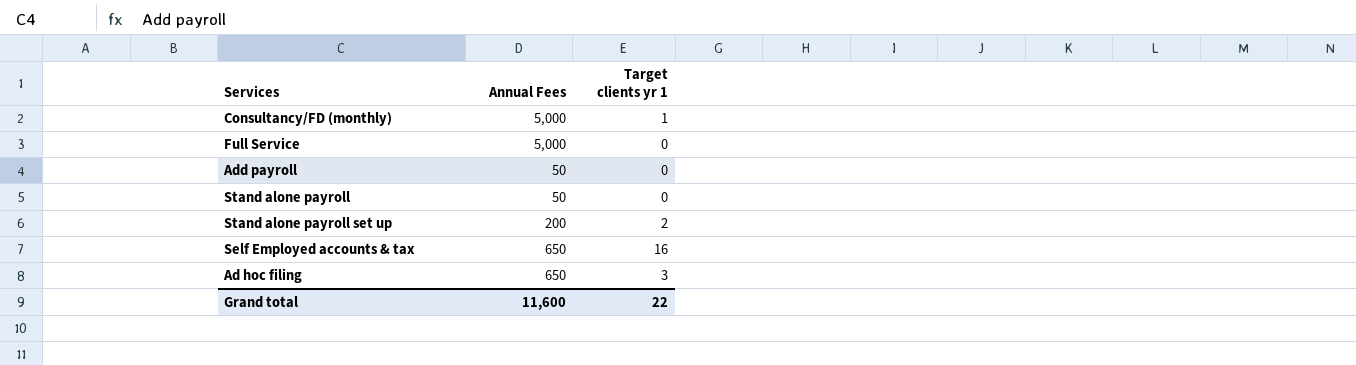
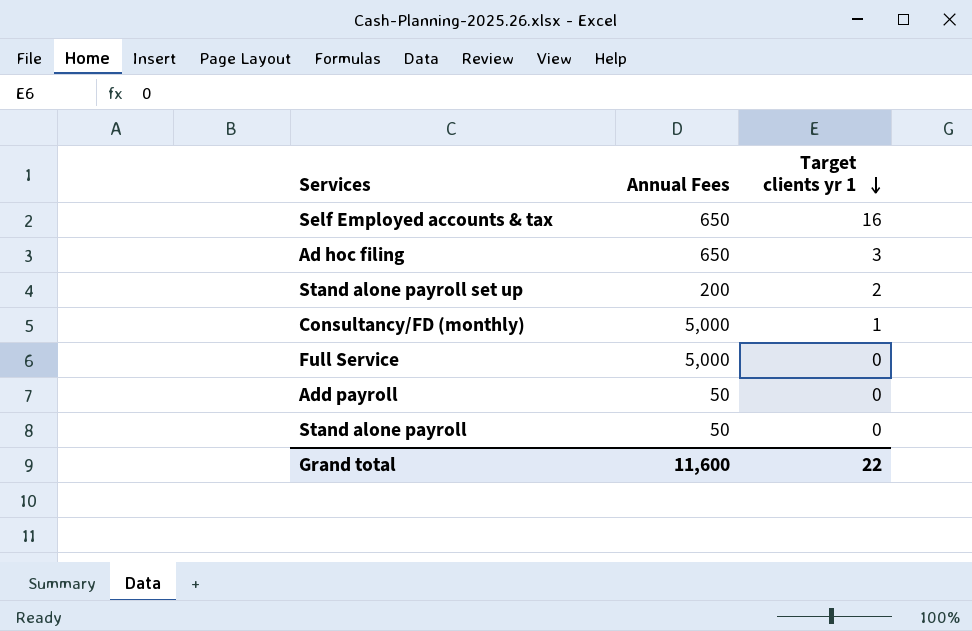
row order: none -> Target clients yr 1 descending

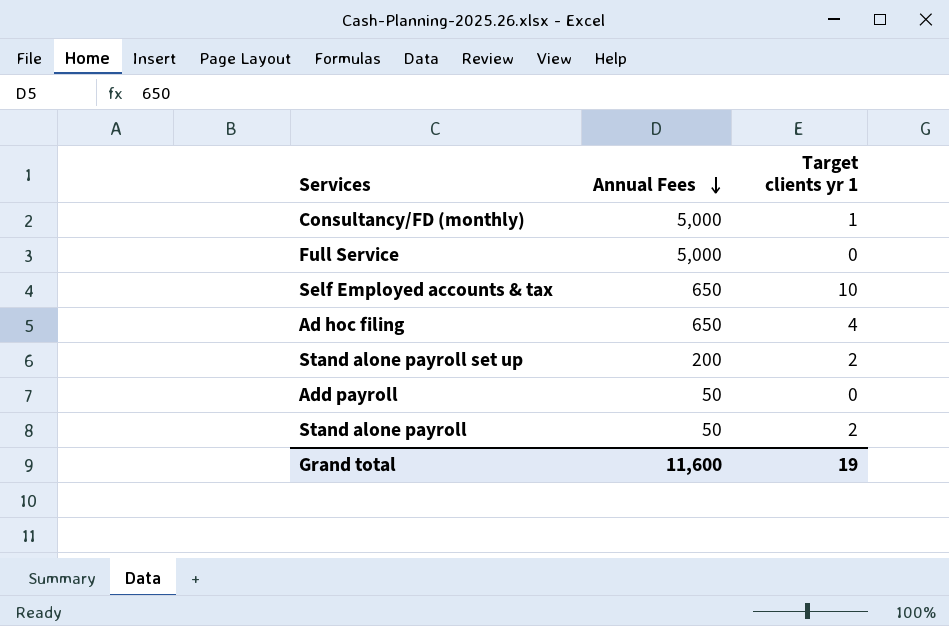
row order: Target clients yr 1 descending -> Annual Fees descending
Self Employed accounts & tax | Target clients yr 1: 16 -> 10
Ad hoc filing | Target clients yr 1: 3 -> 4
Stand alone payroll | Target clients yr 1: 0 -> 2
Grand total | Target clients yr 1: 22 -> 19

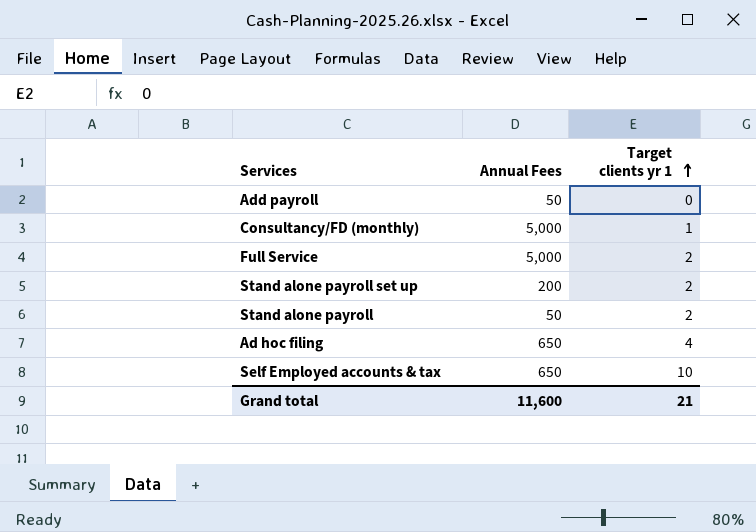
row order: Annual Fees descending -> Target clients yr 1 ascending
Full Service | Target clients yr 1: 0 -> 2
Grand total | Target clients yr 1: 19 -> 21

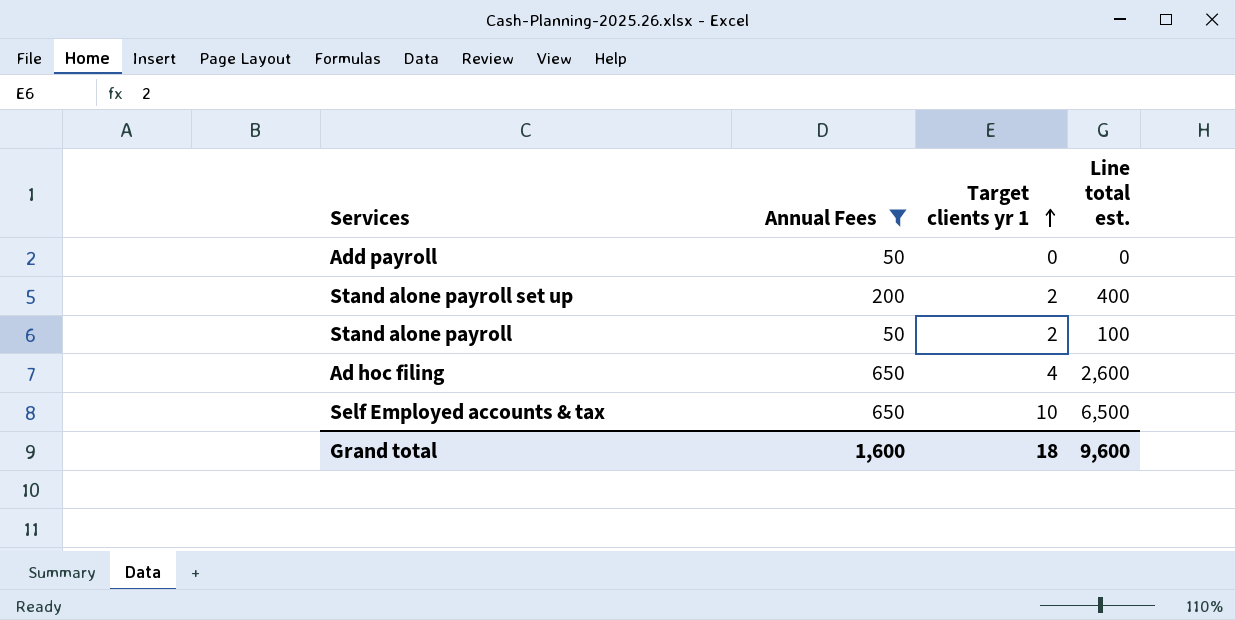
filter: none -> Annual Fees != 5,000
column Line total est. | formula: none -> [Annual Fees] * [Target clients yr 1]
Grand total | Annual Fees: 11,600 -> 1,600
Grand total | Target clients yr 1: 21 -> 18

